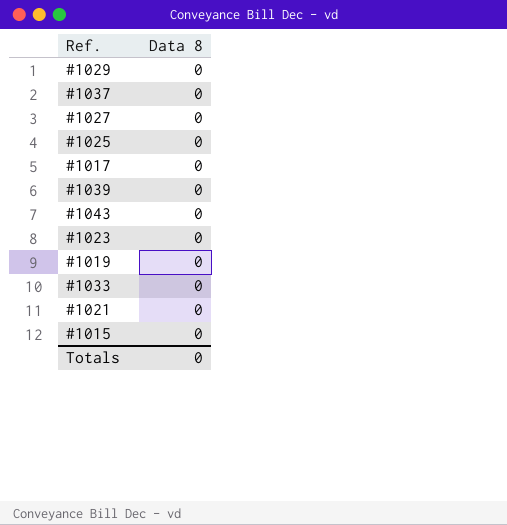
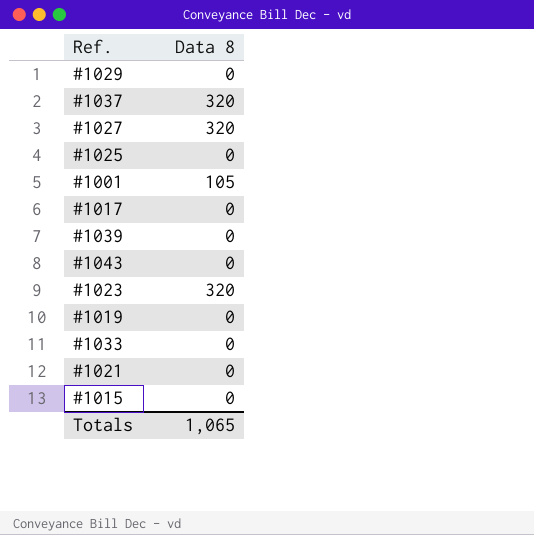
#1037 | Data 8: 0 -> 320
#1027 | Data 8: 0 -> 320
row #1001: none -> 105
#1023 | Data 8: 0 -> 320
Totals | Data 8: 0 -> 1,065

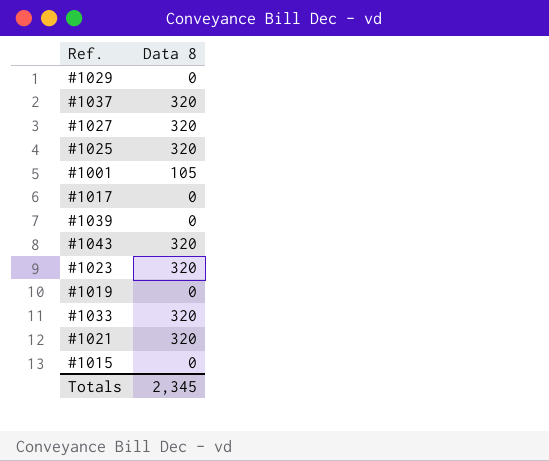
#1025 | Data 8: 0 -> 320
#1043 | Data 8: 0 -> 320
#1033 | Data 8: 0 -> 320
#1021 | Data 8: 0 -> 320
Totals | Data 8: 1,065 -> 2,345

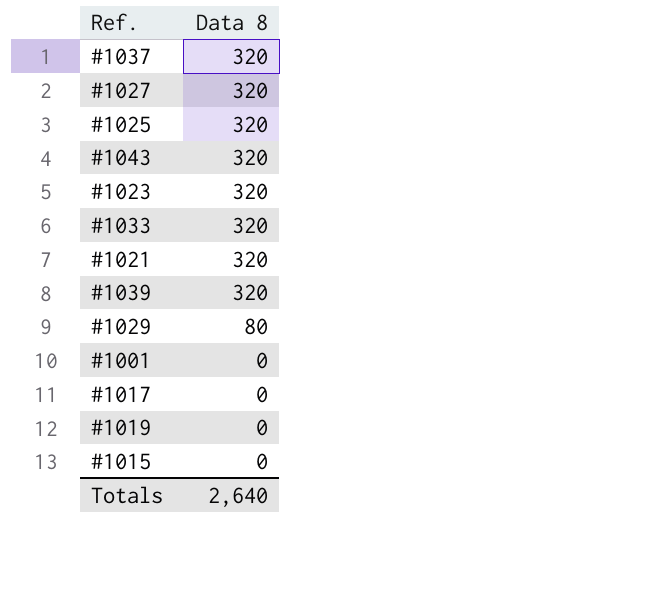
row order: none -> Data 8 descending
#1039 | Data 8: 0 -> 320
#1029 | Data 8: 0 -> 80
#1001 | Data 8: 105 -> 0
Totals | Data 8: 2,345 -> 2,640

